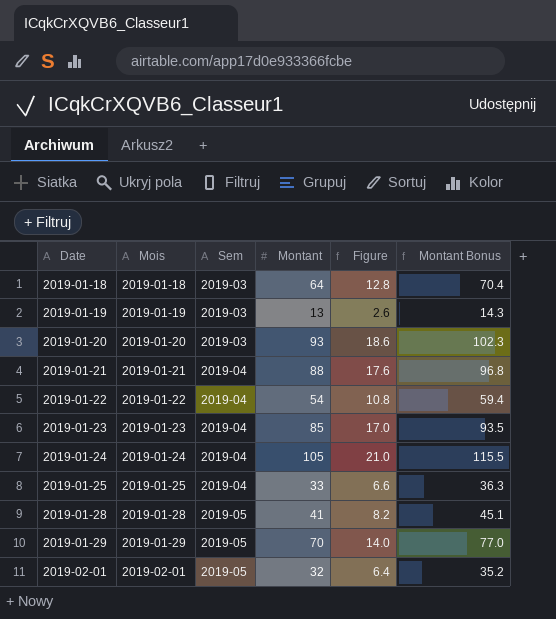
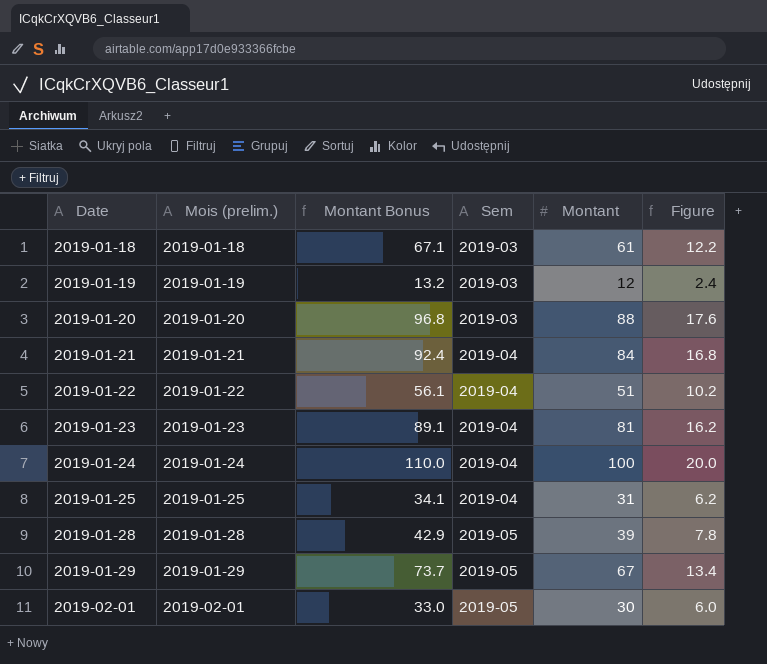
column name: Mois -> Mois (prelim.)
column Montant Bonus | position: 6 -> 3
2019-01-18 | Montant Bonus: 70.4 -> 67.1
2019-01-18 | Montant: 64 -> 61
2019-01-18 | Figure: 12.8 -> 12.2
2019-01-19 | Montant Bonus: 14.3 -> 13.2
2019-01-19 | Montant: 13 -> 12
2019-01-19 | Figure: 2.6 -> 2.4
2019-01-20 | Montant Bonus: 102.3 -> 96.8
2019-01-20 | Montant: 93 -> 88
2019-01-20 | Figure: 18.6 -> 17.6
2019-01-21 | Montant Bonus: 96.8 -> 92.4
2019-01-21 | Montant: 88 -> 84
2019-01-21 | Figure: 17.6 -> 16.8
2019-01-22 | Montant Bonus: 59.4 -> 56.1
2019-01-22 | Montant: 54 -> 51
2019-01-22 | Figure: 10.8 -> 10.2
2019-01-23 | Montant Bonus: 93.5 -> 89.1
2019-01-23 | Montant: 85 -> 81
2019-01-23 | Figure: 17.0 -> 16.2
2019-01-24 | Montant Bonus: 115.5 -> 110.0
2019-01-24 | Montant: 105 -> 100
2019-01-24 | Figure: 21.0 -> 20.0
2019-01-25 | Montant Bonus: 36.3 -> 34.1
2019-01-25 | Montant: 33 -> 31
2019-01-25 | Figure: 6.6 -> 6.2
2019-01-28 | Montant Bonus: 45.1 -> 42.9
2019-01-28 | Montant: 41 -> 39
2019-01-28 | Figure: 8.2 -> 7.8
2019-01-29 | Montant Bonus: 77.0 -> 73.7
2019-01-29 | Montant: 70 -> 67
2019-01-29 | Figure: 14.0 -> 13.4
2019-02-01 | Montant Bonus: 35.2 -> 33.0
2019-02-01 | Montant: 32 -> 30
2019-02-01 | Figure: 6.4 -> 6.0

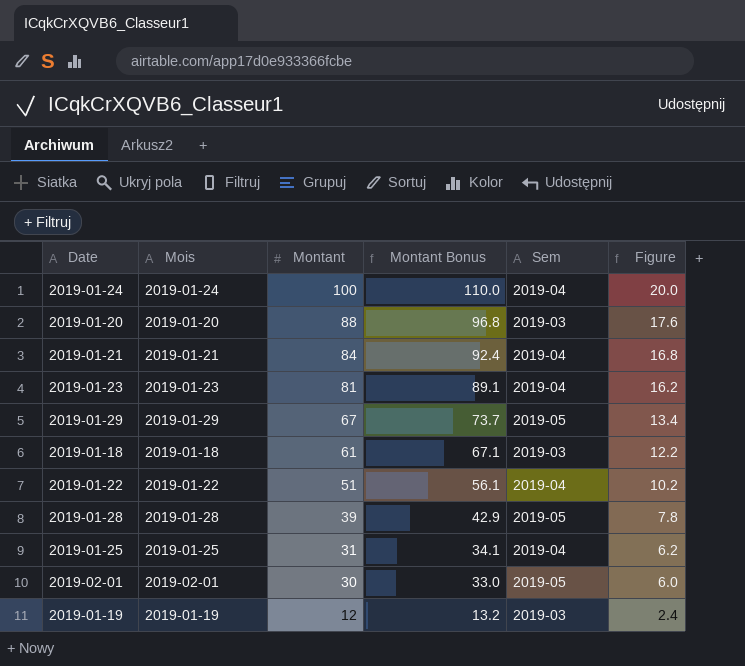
row order: Date ascending -> Montant descending
column name: Mois (prelim.) -> Mois
column Montant | position: 5 -> 3

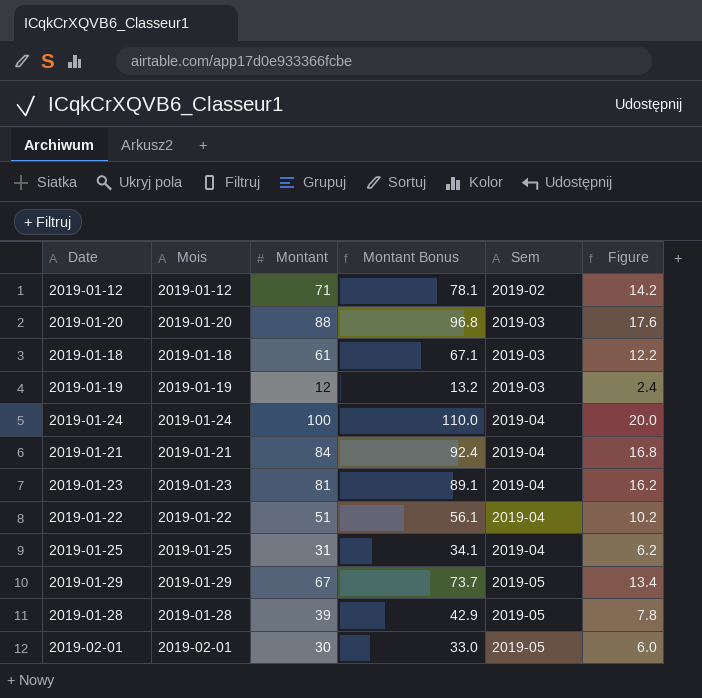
row order: Montant descending -> Sem ascending
row 2019-01-12: none -> 2019-01-12 | 71 | 78.1 | 2019-02 | 14.2

